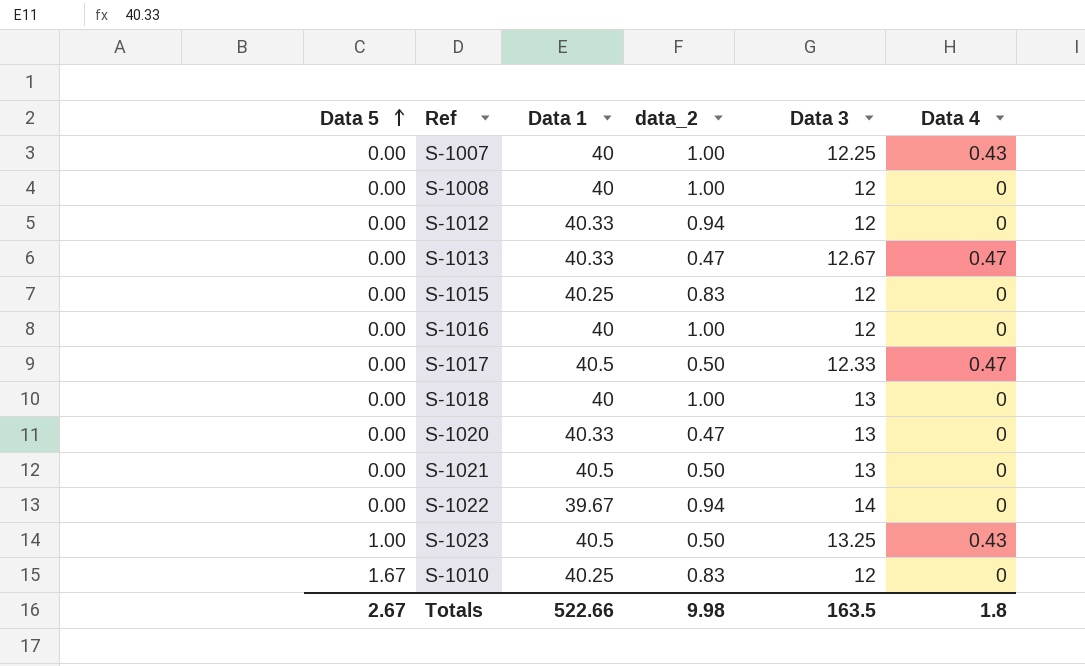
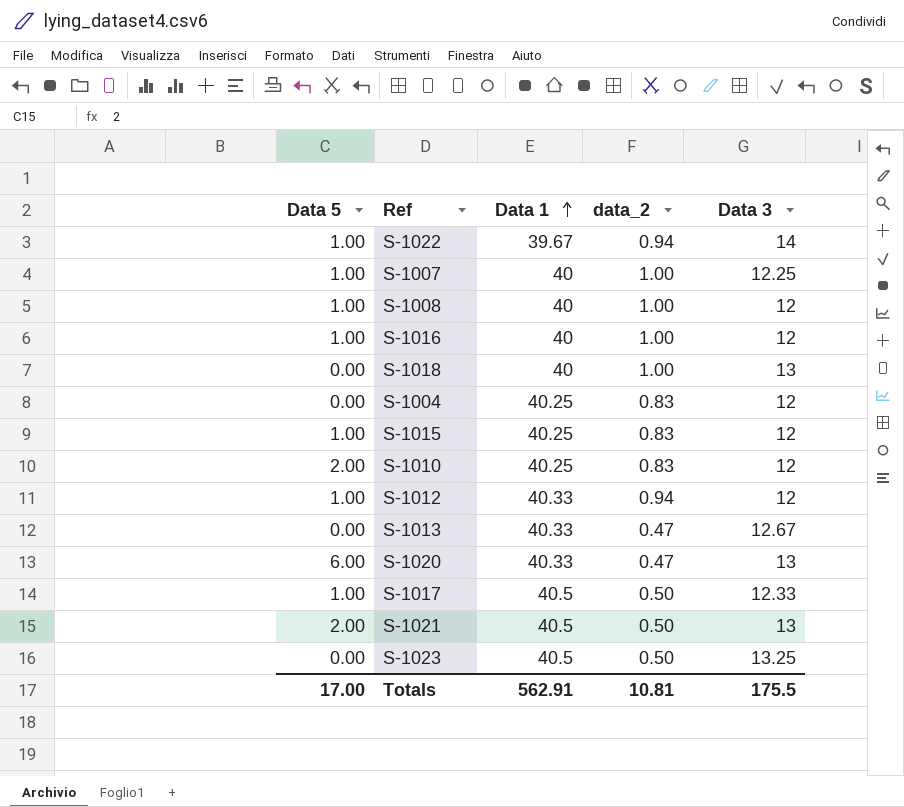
row order: Data 5 ascending -> Data 1 ascending
column Data 4 | position: 6 -> none
S-1022 | Data 5: 0.00 -> 1.00
S-1007 | Data 5: 0.00 -> 1.00
S-1008 | Data 5: 0.00 -> 1.00
S-1016 | Data 5: 0.00 -> 1.00
row S-1004: none -> 0.00 | 40.25 | 0.83 | 12
S-1015 | Data 5: 0.00 -> 1.00
S-1010 | Data 5: 1.67 -> 2.00
S-1012 | Data 5: 0.00 -> 1.00
S-1020 | Data 5: 0.00 -> 6.00
S-1017 | Data 5: 0.00 -> 1.00
S-1021 | Data 5: 0.00 -> 2.00
S-1023 | Data 5: 1.00 -> 0.00
Totals | Data 5: 2.67 -> 17.00
Totals | Data 1: 522.66 -> 562.91
Totals | data_2: 9.98 -> 10.81
Totals | Data 3: 163.5 -> 175.5

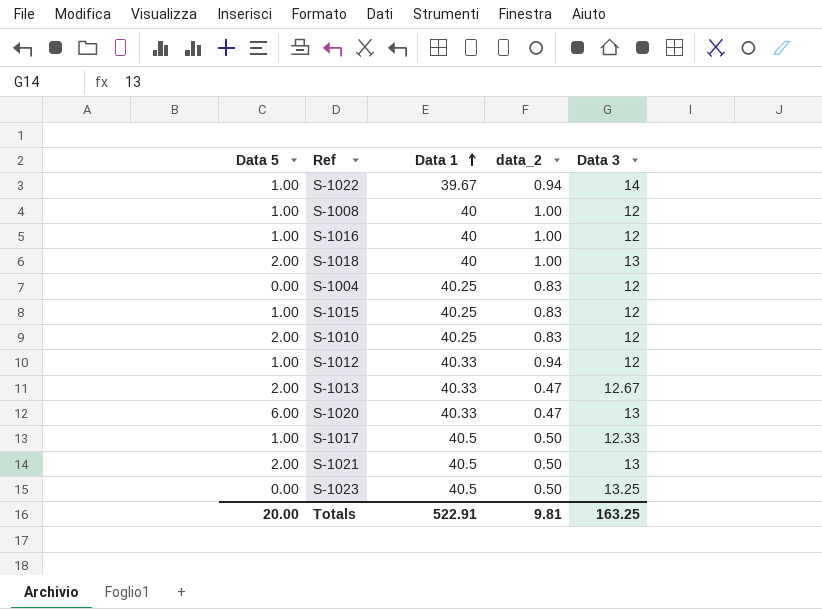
row S-1007: 1.00 | 40 | 1.00 | 12.25 -> none
S-1018 | Data 5: 0.00 -> 2.00
S-1013 | Data 5: 0.00 -> 2.00
Totals | Data 5: 17.00 -> 20.00
Totals | Data 1: 562.91 -> 522.91
Totals | data_2: 10.81 -> 9.81
Totals | Data 3: 175.5 -> 163.25

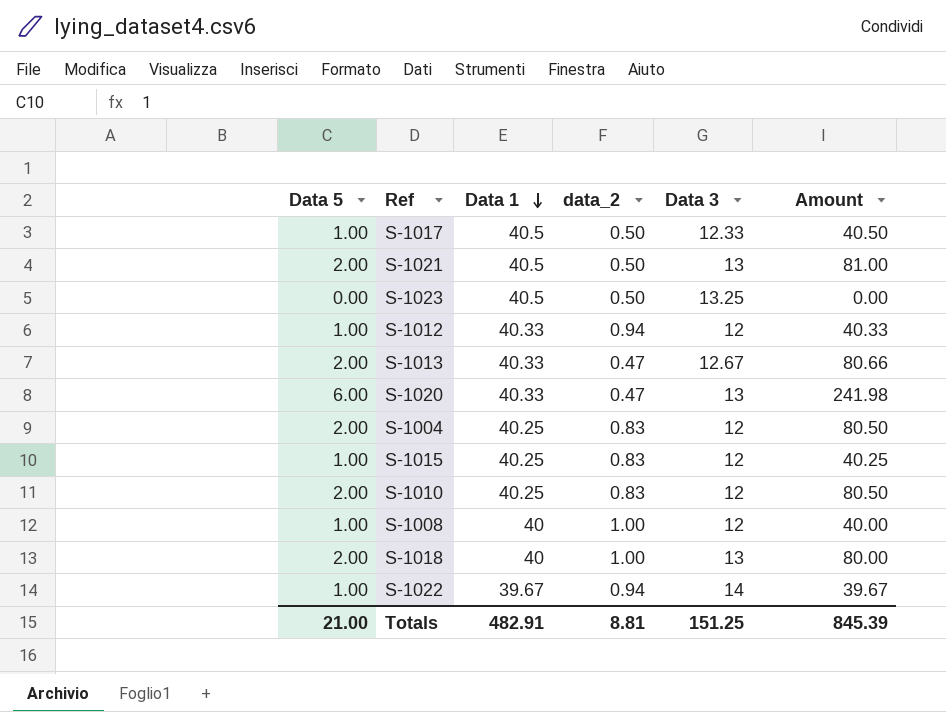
row order: Data 1 ascending -> Data 1 descending
column Amount | formula: none -> [Data 5] * [Data 1]
row S-1016: 1.00 | 40 | 1.00 | 12 -> none
S-1004 | Data 5: 0.00 -> 2.00
Totals | Data 5: 20.00 -> 21.00
Totals | Data 1: 522.91 -> 482.91
Totals | data_2: 9.81 -> 8.81
Totals | Data 3: 163.25 -> 151.25

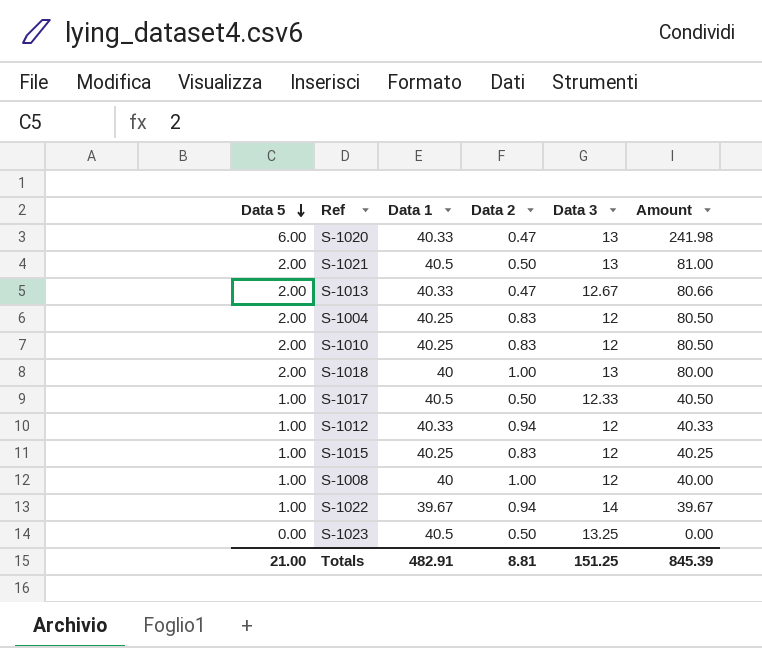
row order: Data 1 descending -> Data 5 descending
column name: data_2 -> Data 2

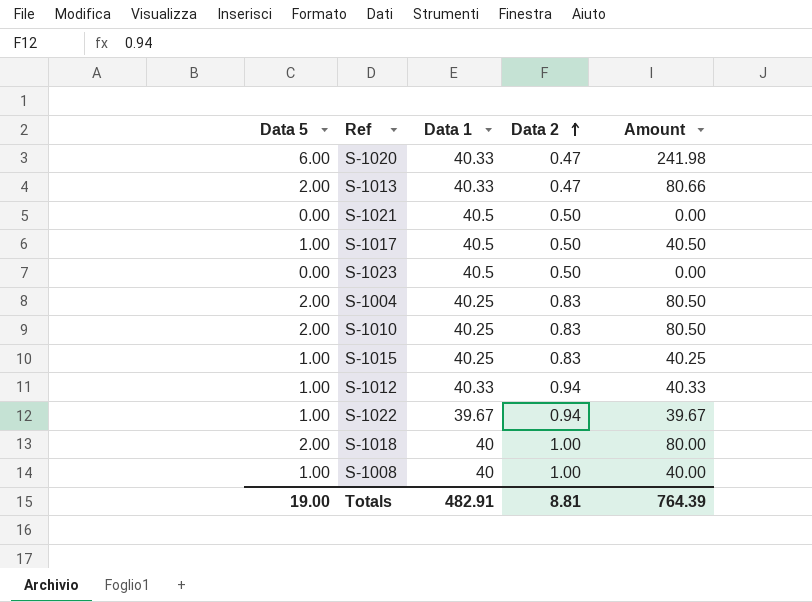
row order: Data 5 descending -> Data 2 ascending
column Data 3 | position: 5 -> none
S-1021 | Data 5: 2.00 -> 0.00
S-1021 | Amount: 81.00 -> 0.00
Totals | Data 5: 21.00 -> 19.00
Totals | Amount: 845.39 -> 764.39

